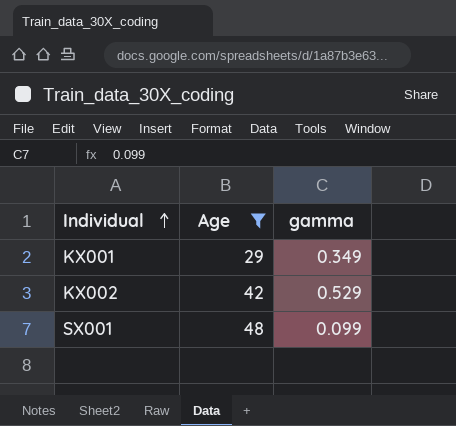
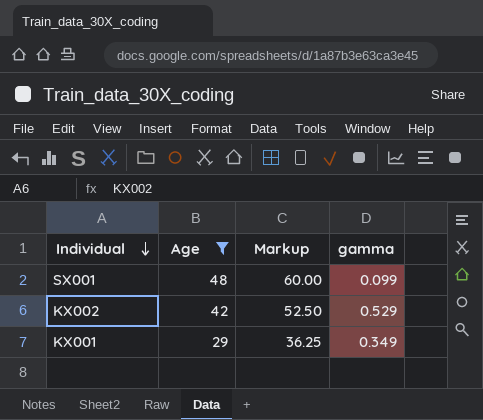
row order: Individual ascending -> Individual descending
column Markup | formula: none -> [Age] * 1.25

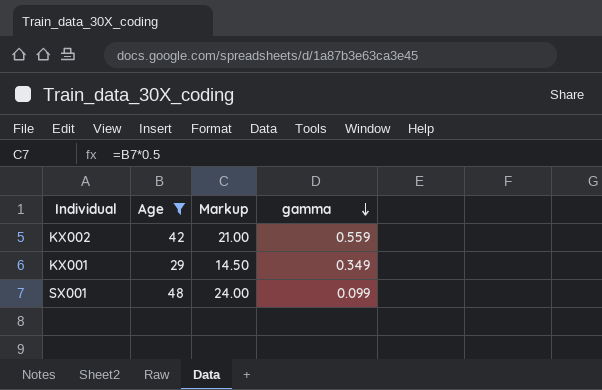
row order: Individual descending -> gamma descending
column Markup | formula: [Age] * 1.25 -> [Age] * 0.5
KX002 | gamma: 0.529 -> 0.559

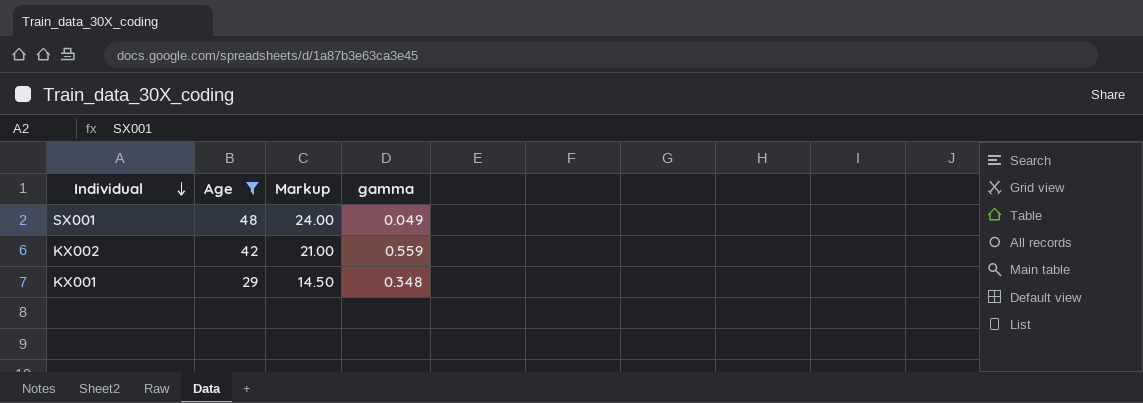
row order: gamma descending -> Individual descending
SX001 | gamma: 0.099 -> 0.049
KX001 | gamma: 0.349 -> 0.348

